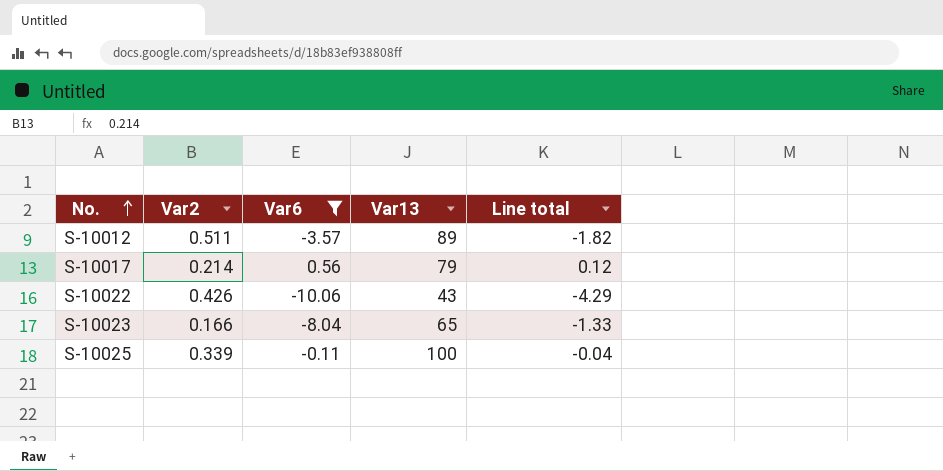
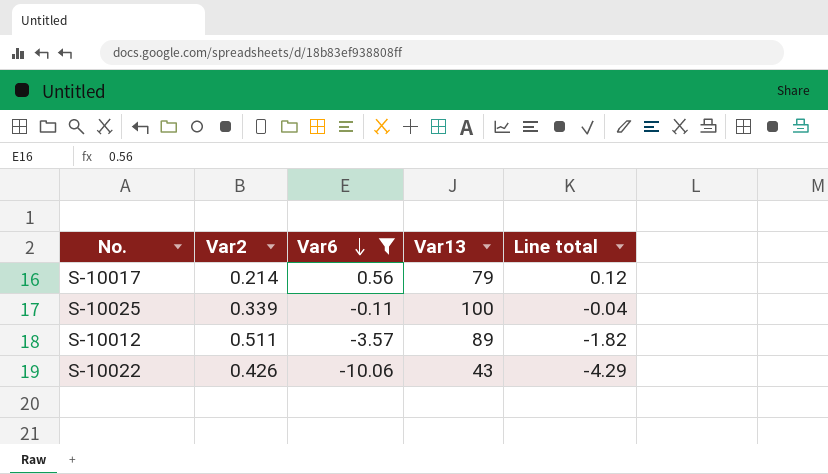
row order: No. ascending -> Var6 descending
row S-10023: 0.166 | -8.04 | 65 | -1.33 -> none

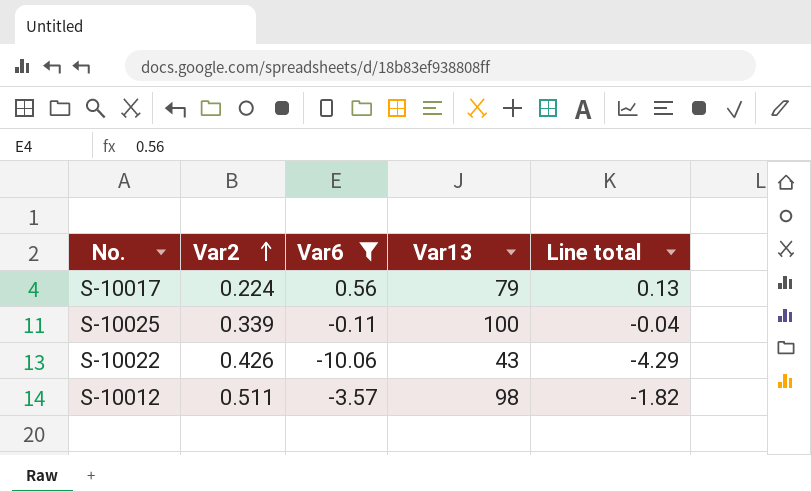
row order: Var6 descending -> Var2 ascending
S-10017 | Var2: 0.214 -> 0.224
S-10017 | Line total: 0.12 -> 0.13
S-10012 | Var13: 89 -> 98

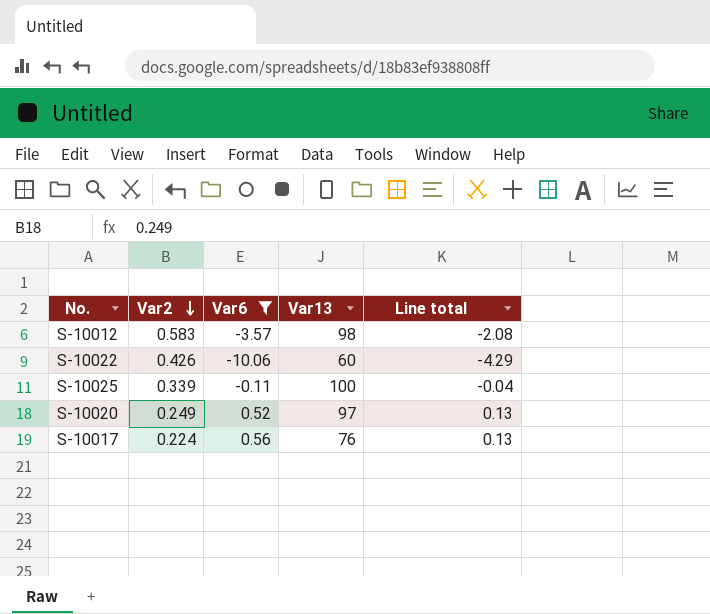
row order: Var2 ascending -> Var2 descending
S-10012 | Var2: 0.511 -> 0.583
S-10012 | Line total: -1.82 -> -2.08
S-10022 | Var13: 43 -> 60
row S-10020: none -> 0.249 | 0.52 | 97 | 0.13
S-10017 | Var13: 79 -> 76

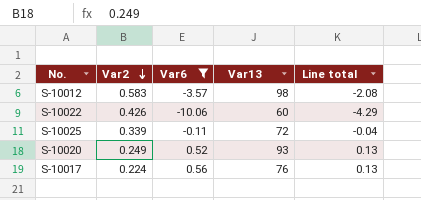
S-10025 | Var13: 100 -> 72
S-10020 | Var13: 97 -> 93

